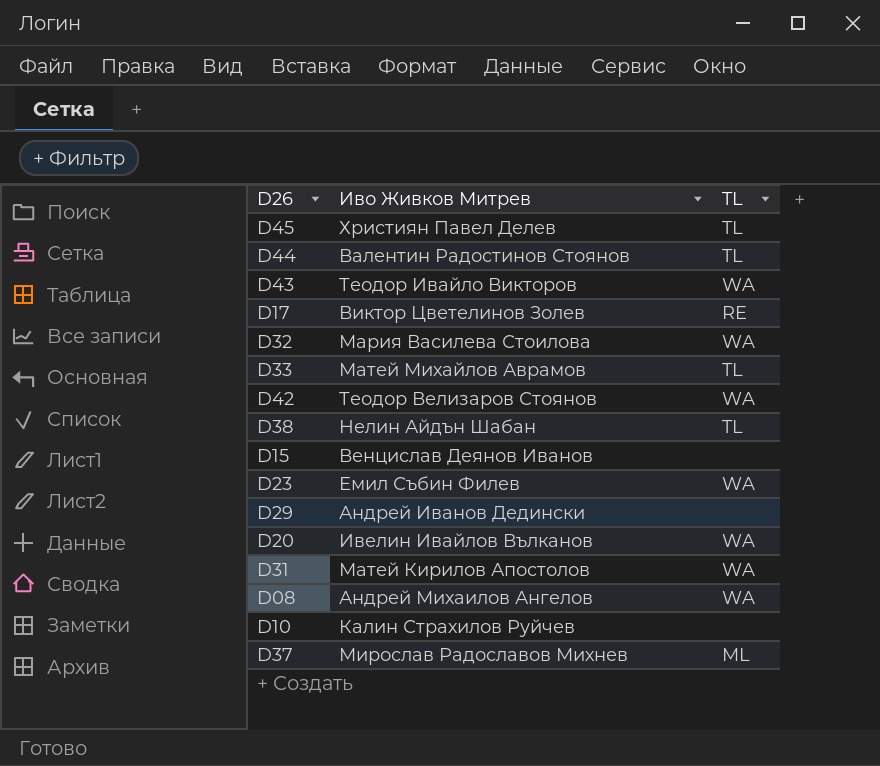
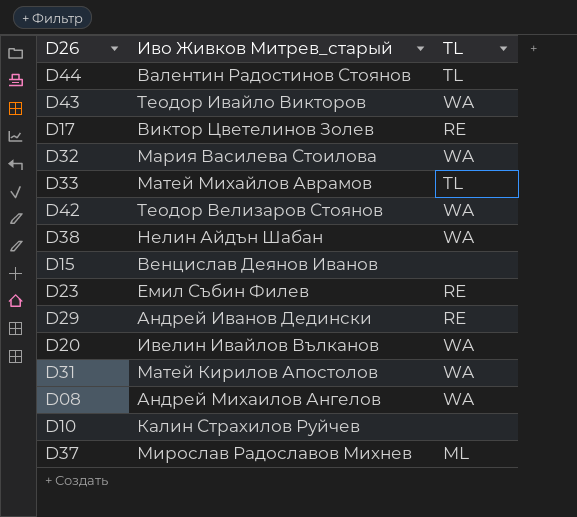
column name: Иво Живков Митрев -> Иво Живков Митрев_старый
row D45: Християн Павел Делев | TL -> none
D38 | TL: TL -> WA
D23 | TL: WA -> RE
D29 | TL: none -> RE

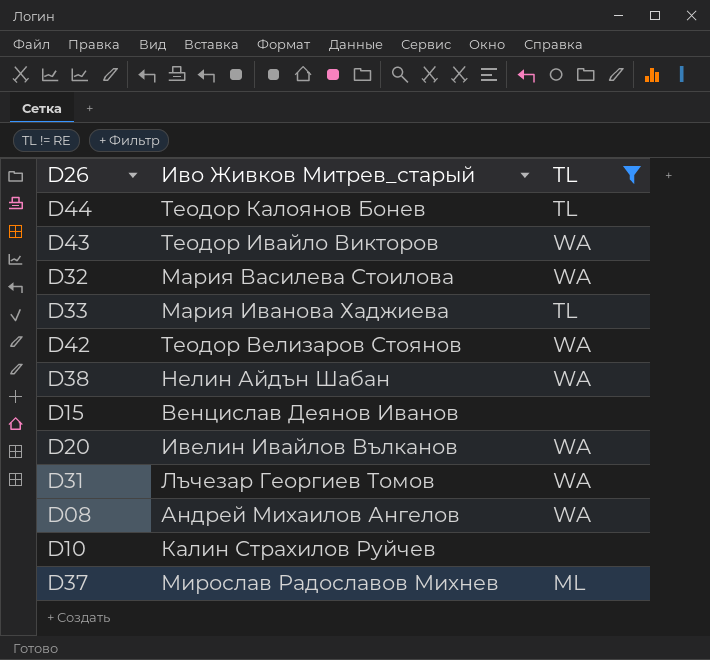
filter: none -> TL != RE
D44 | Иво Живков Митрев_старый: Валентин Радостинов Стоянов -> Теодор Калоянов Бонев
D33 | Иво Живков Митрев_старый: Матей Михайлов Аврамов -> Мария Иванова Хаджиева
D31 | Иво Живков Митрев_старый: Матей Кирилов Апостолов -> Лъчезар Георгиев Томов

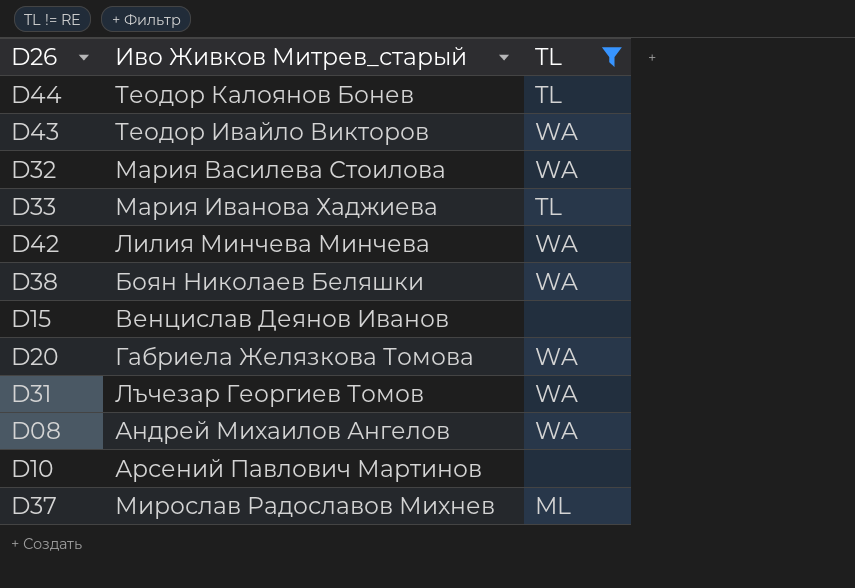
D42 | Иво Живков Митрев_старый: Теодор Велизаров Стоянов -> Лилия Минчева Минчева
D38 | Иво Живков Митрев_старый: Нелин Айдън Шабан -> Боян Николаев Беляшки
D20 | Иво Живков Митрев_старый: Ивелин Ивайлов Вълканов -> Габриела Желязкова Томова
D10 | Иво Живков Митрев_старый: Калин Страхилов Руйчев -> Арсений Павлович Мартинов

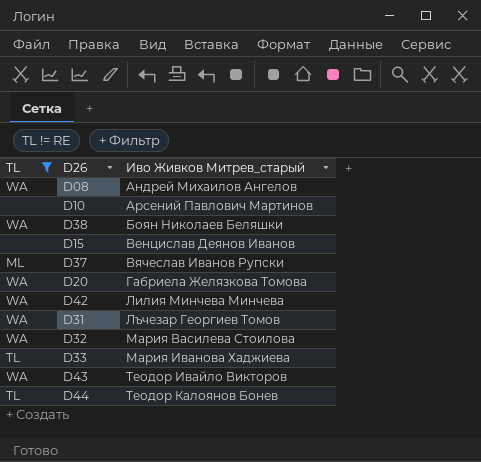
row order: none -> Иво Живков Митрев_старый ascending
column TL | position: 3 -> 1
D37 | Иво Живков Митрев_старый: Мирослав Радославов Михнев -> Вячеслав Иванов Рупски

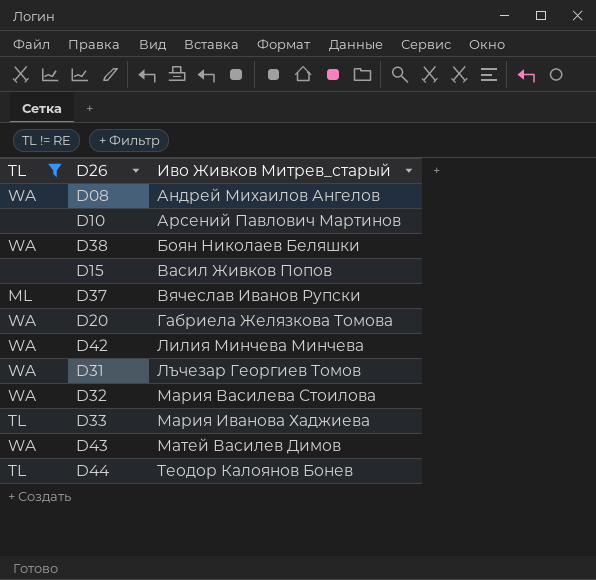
D15 | Иво Живков Митрев_старый: Венцислав Деянов Иванов -> Васил Живков Попов
D43 | Иво Живков Митрев_старый: Теодор Ивайло Викторов -> Матей Василев Димов

